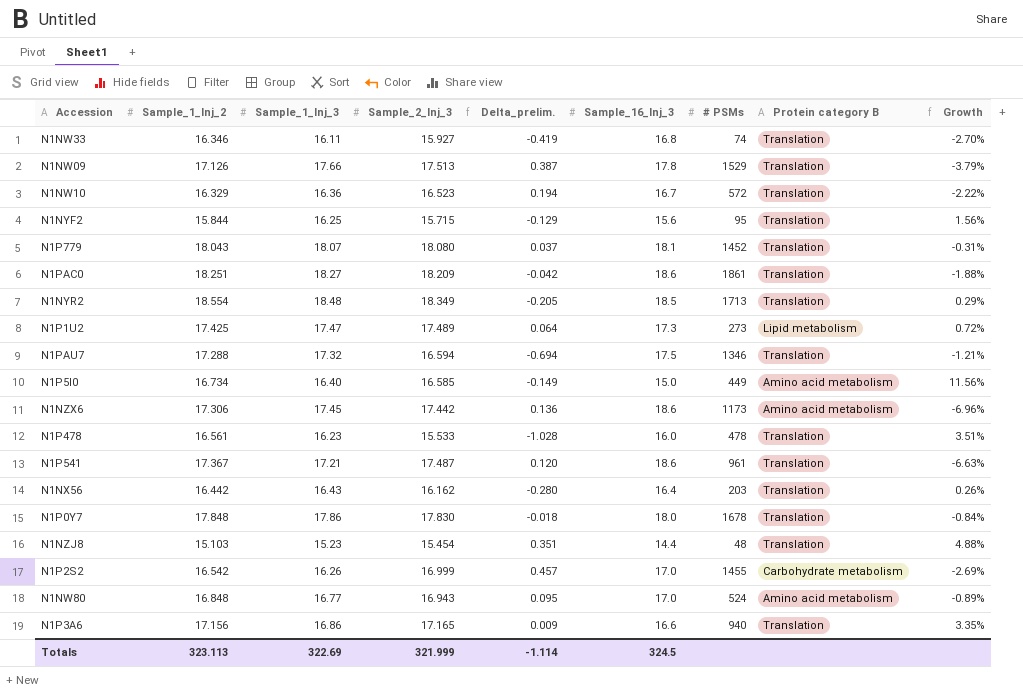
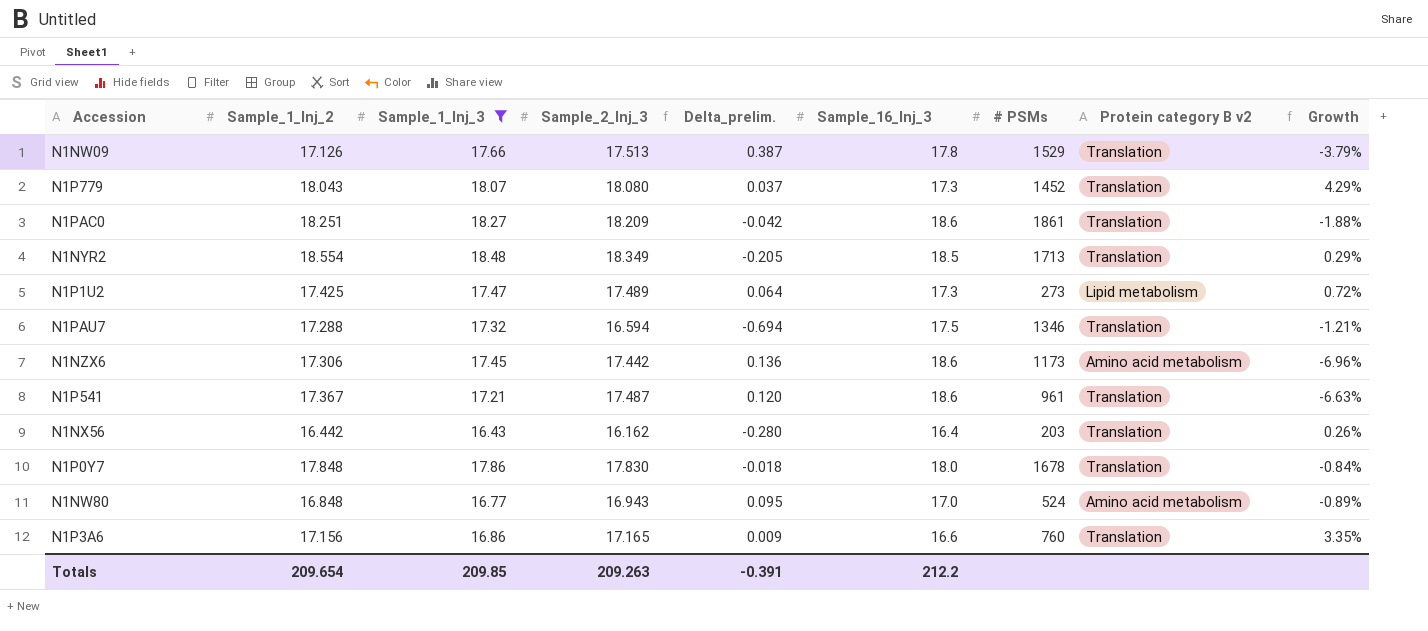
filter: none -> Sample_1_Inj_3 >= 16.43
column name: Protein category B -> Protein category B v2
N1P779 | Sample_16_Inj_3: 18.1 -> 17.3
N1P779 | Growth: -0.31% -> 4.29%
N1P3A6 | # PSMs: 940 -> 760
Totals | Sample_1_Inj_2: 323.113 -> 209.654
Totals | Sample_1_Inj_3: 322.69 -> 209.85
Totals | Sample_2_Inj_3: 321.999 -> 209.263
Totals | Delta_prelim.: -1.114 -> -0.391
Totals | Sample_16_Inj_3: 324.5 -> 212.2

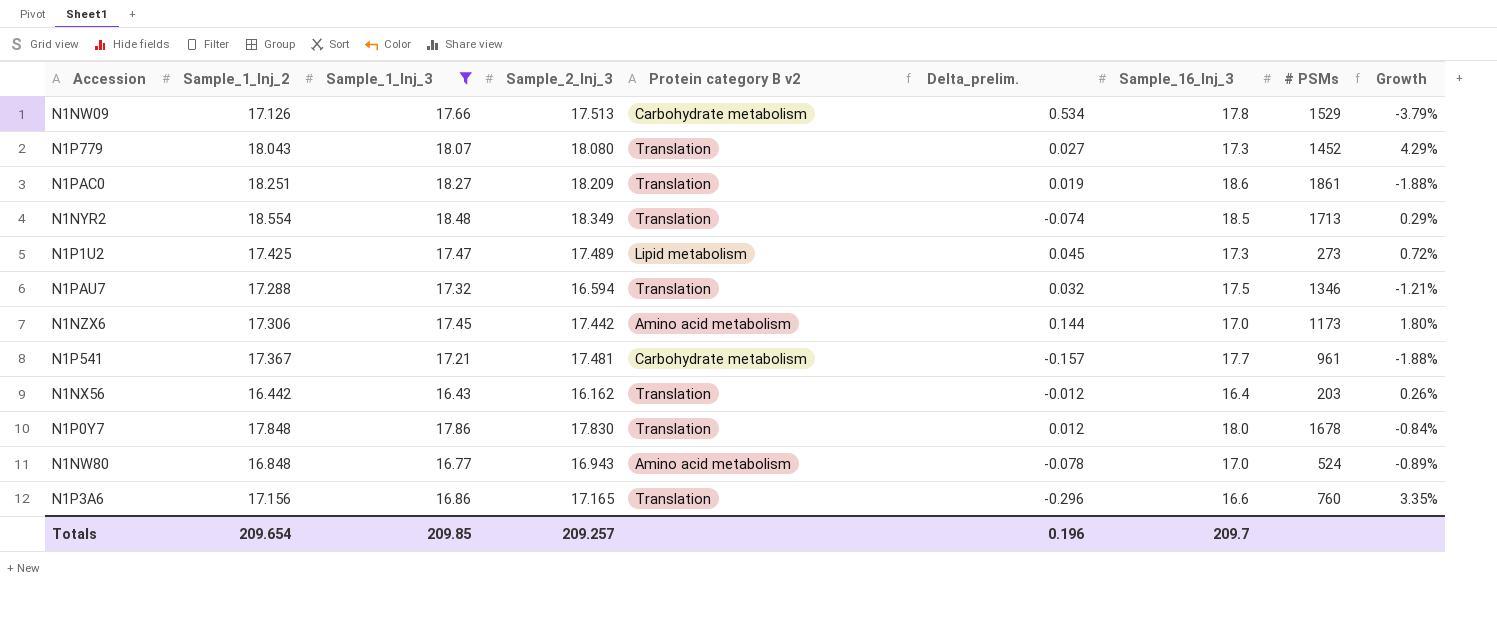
column Protein category B v2 | position: 8 -> 5
column Delta_prelim. | formula: [Sample_2_Inj_3] - [Sample_1_Inj_2] -> [Sample_1_Inj_3] - [Sample_1_Inj_2]
N1NW09 | Protein category B v2: Translation -> Carbohydrate metabolism
N1NZX6 | Sample_16_Inj_3: 18.6 -> 17.0
N1NZX6 | Growth: -6.96% -> 1.80%
N1P541 | Sample_2_Inj_3: 17.487 -> 17.481
N1P541 | Protein category B v2: Translation -> Carbohydrate metabolism
N1P541 | Sample_16_Inj_3: 18.6 -> 17.7
N1P541 | Growth: -6.63% -> -1.88%
Totals | Sample_2_Inj_3: 209.263 -> 209.257
Totals | Delta_prelim.: -0.391 -> 0.196
Totals | Sample_16_Inj_3: 212.2 -> 209.7

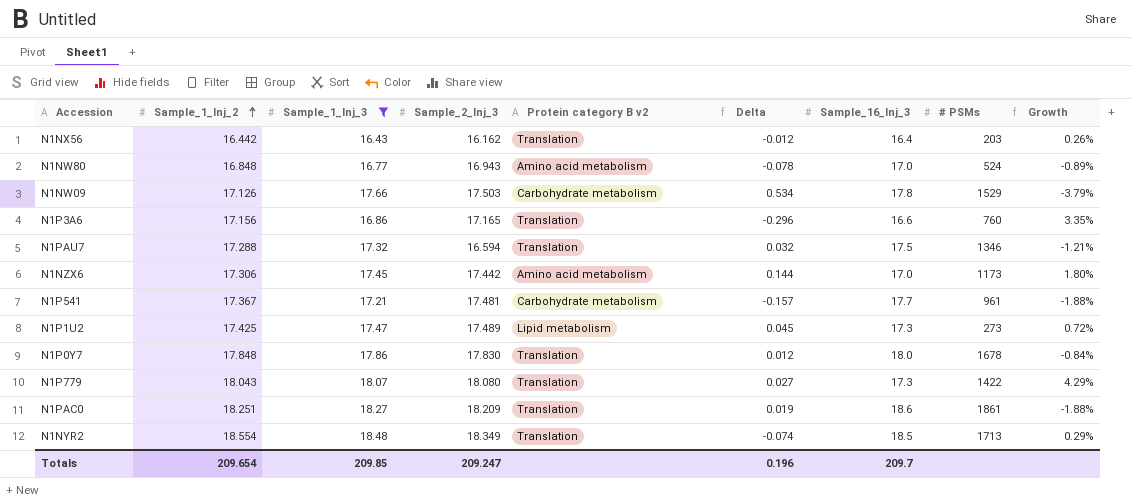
row order: none -> Sample_1_Inj_2 ascending
column name: Delta_prelim. -> Delta
N1NW09 | Sample_2_Inj_3: 17.513 -> 17.503
N1P779 | # PSMs: 1452 -> 1422
Totals | Sample_2_Inj_3: 209.257 -> 209.247

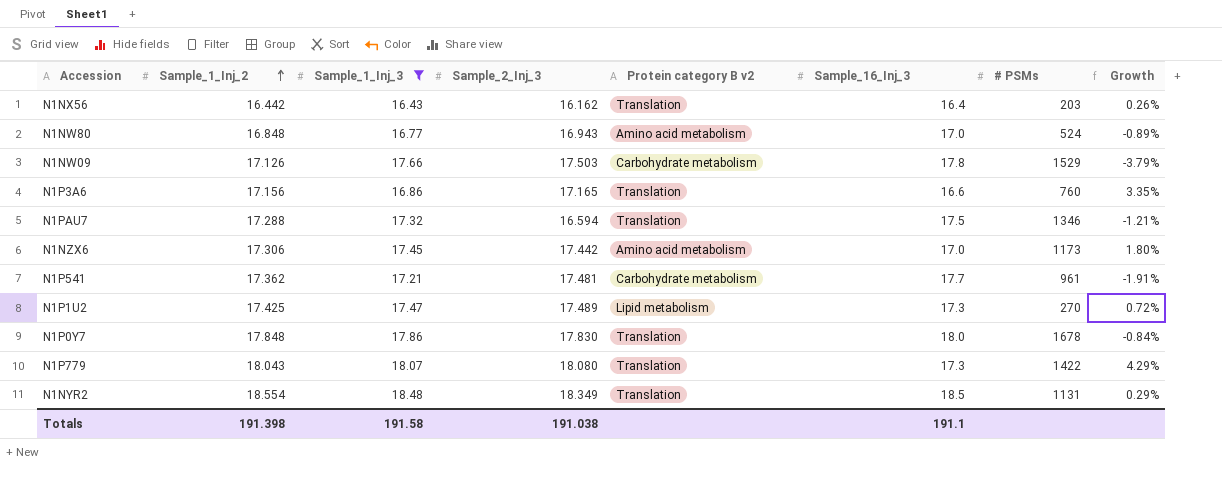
column Delta | formula: [Sample_1_Inj_3] - [Sample_1_Inj_2] -> none
row N1PAC0: 18.251 | 18.27 | 18.209 | Translation | 0.019 | 18.6 | 1861 | -1.88% -> none
N1P541 | Sample_1_Inj_2: 17.367 -> 17.362
N1P541 | Growth: -1.88% -> -1.91%
N1P1U2 | # PSMs: 273 -> 270
N1NYR2 | # PSMs: 1713 -> 1131
Totals | Sample_1_Inj_2: 209.654 -> 191.398
Totals | Sample_1_Inj_3: 209.85 -> 191.58
Totals | Sample_2_Inj_3: 209.247 -> 191.038
Totals | Sample_16_Inj_3: 209.7 -> 191.1

